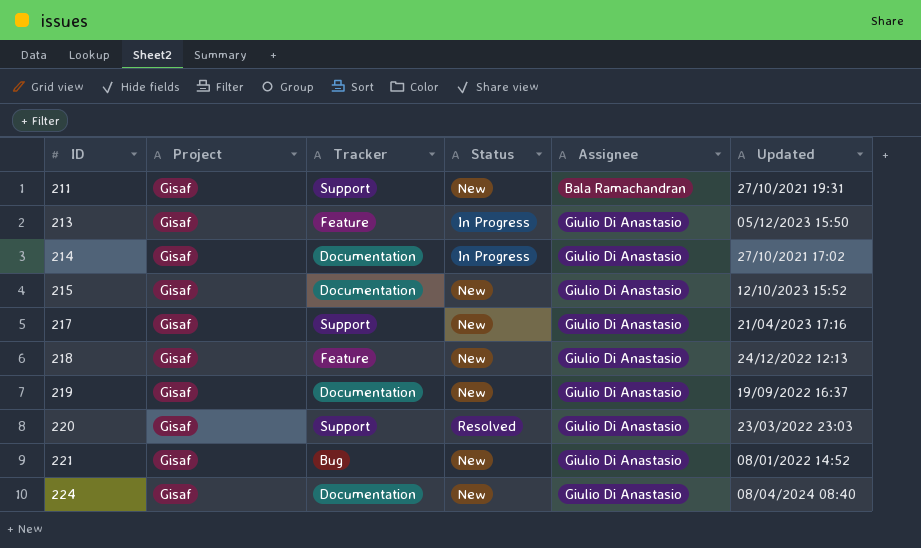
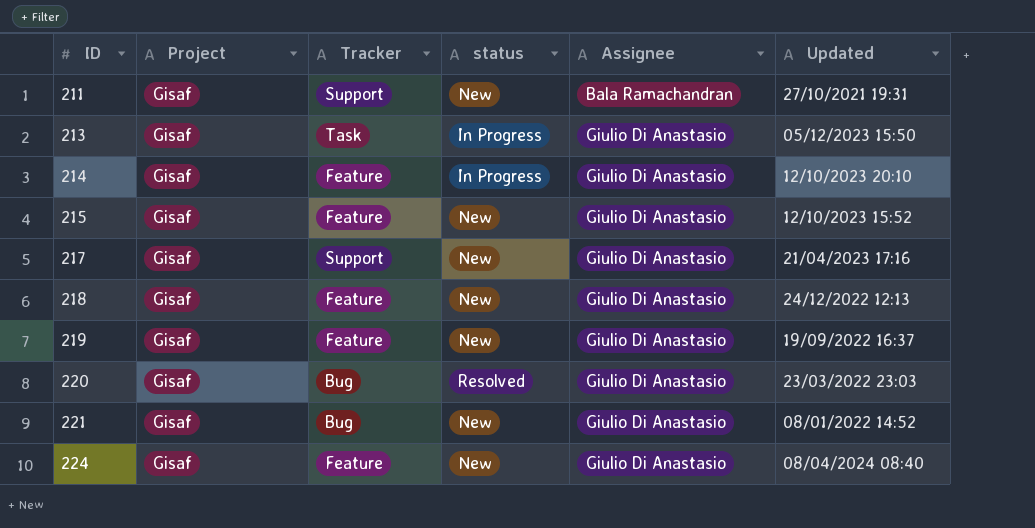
column name: Status -> status
213 | Tracker: Feature -> Task
214 | Tracker: Documentation -> Feature
214 | Updated: 27/10/2021 17:02 -> 12/10/2023 20:10
215 | Tracker: Documentation -> Feature
219 | Tracker: Documentation -> Feature
220 | Tracker: Support -> Bug
224 | Tracker: Documentation -> Feature

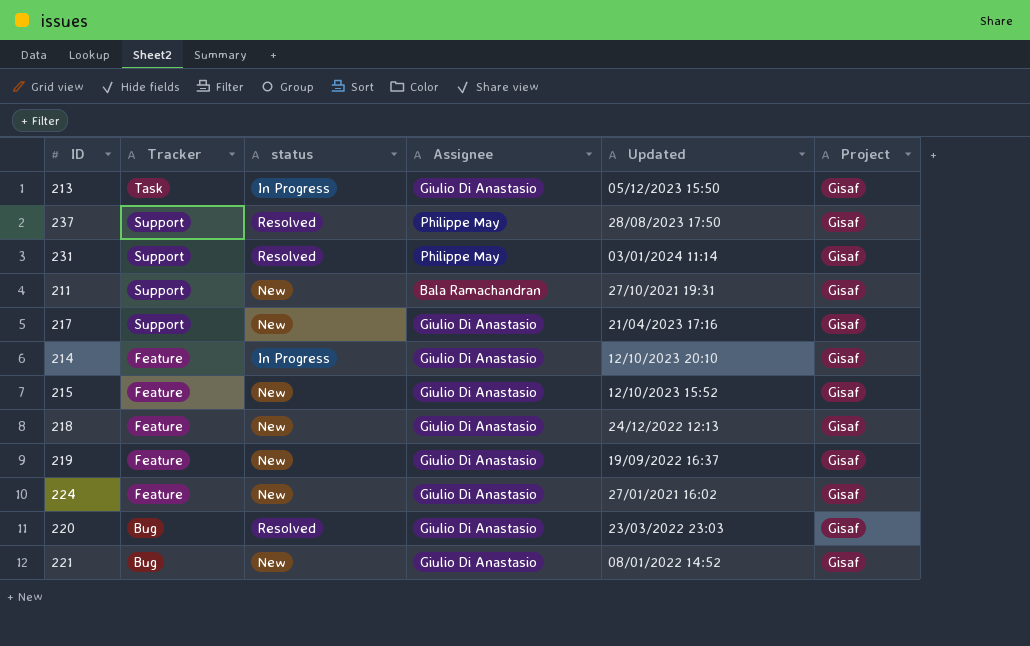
row order: ID ascending -> Tracker descending
column Project | position: 2 -> 6
row 237: none -> Support | Resolved | Philippe May | 28/08/2023 17:50 | Gisaf
row 231: none -> Support | Resolved | Philippe May | 03/01/2024 11:14 | Gisaf
224 | Updated: 08/04/2024 08:40 -> 27/01/2021 16:02

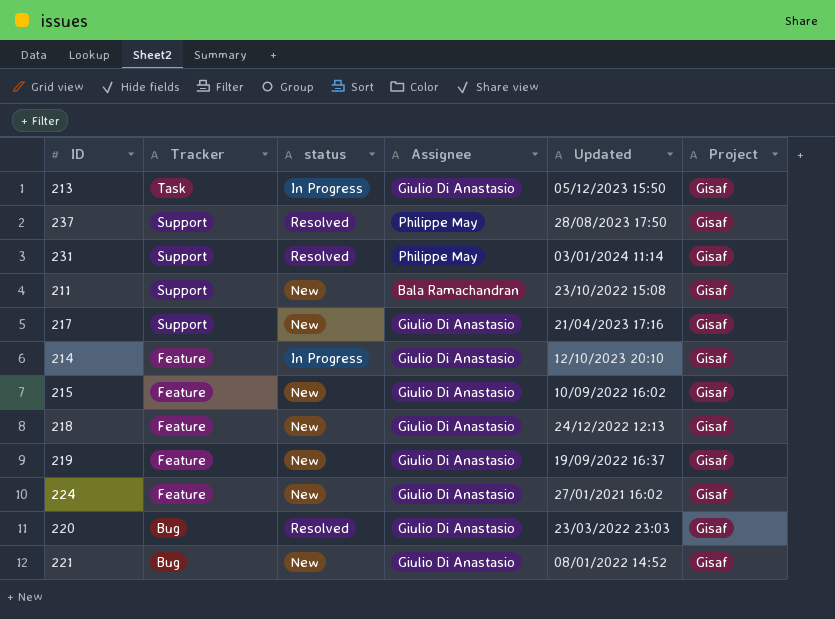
211 | Updated: 27/10/2021 19:31 -> 23/10/2022 15:08
215 | Updated: 12/10/2023 15:52 -> 10/09/2022 16:02

